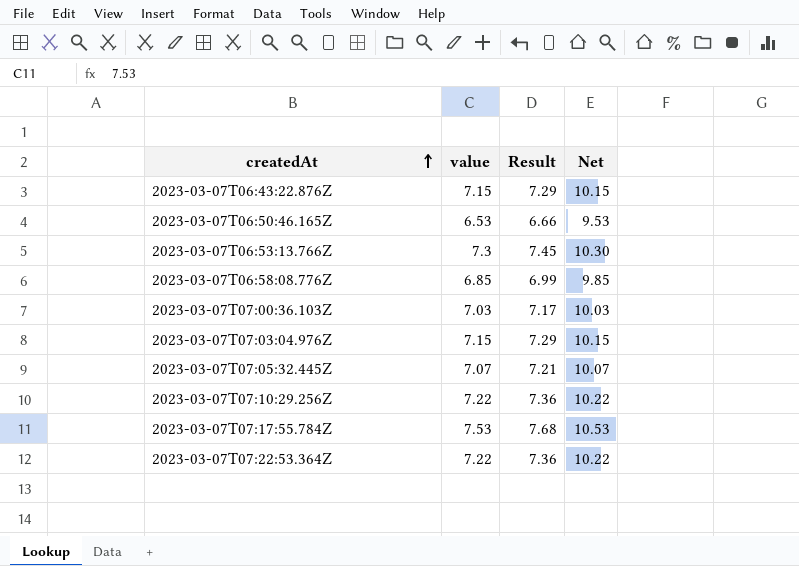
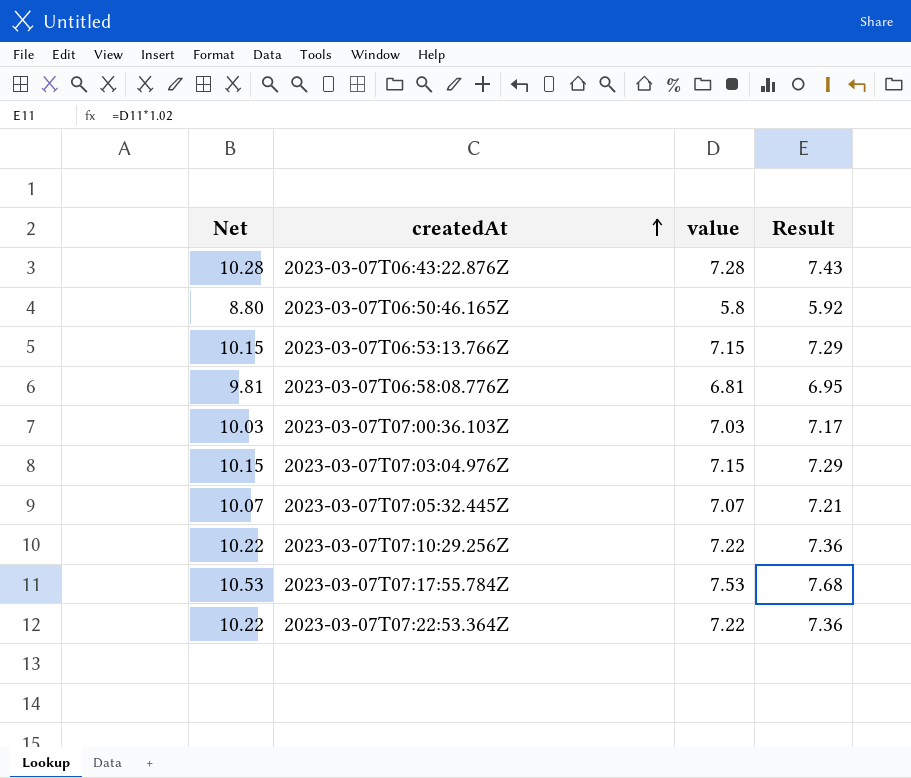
column Net | position: 4 -> 1
2023-03-07T06:43:22.876Z | Net: 10.15 -> 10.28
2023-03-07T06:43:22.876Z | value: 7.15 -> 7.28
2023-03-07T06:43:22.876Z | Result: 7.29 -> 7.43
2023-03-07T06:50:46.165Z | Net: 9.53 -> 8.80
2023-03-07T06:50:46.165Z | value: 6.53 -> 5.8
2023-03-07T06:50:46.165Z | Result: 6.66 -> 5.92
2023-03-07T06:53:13.766Z | Net: 10.30 -> 10.15
2023-03-07T06:53:13.766Z | value: 7.3 -> 7.15
2023-03-07T06:53:13.766Z | Result: 7.45 -> 7.29
2023-03-07T06:58:08.776Z | Net: 9.85 -> 9.81
2023-03-07T06:58:08.776Z | value: 6.85 -> 6.81
2023-03-07T06:58:08.776Z | Result: 6.99 -> 6.95

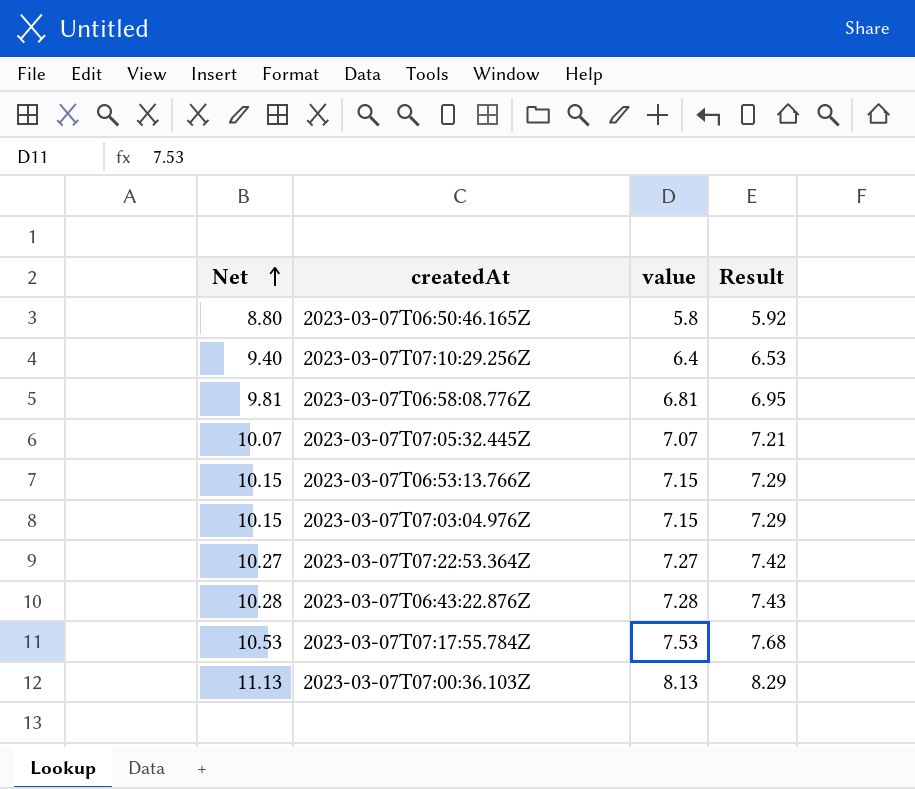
row order: createdAt ascending -> Net ascending
2023-03-07T07:10:29.256Z | Net: 10.22 -> 9.40
2023-03-07T07:10:29.256Z | value: 7.22 -> 6.4
2023-03-07T07:10:29.256Z | Result: 7.36 -> 6.53
2023-03-07T07:22:53.364Z | Net: 10.22 -> 10.27
2023-03-07T07:22:53.364Z | value: 7.22 -> 7.27
2023-03-07T07:22:53.364Z | Result: 7.36 -> 7.42
2023-03-07T07:00:36.103Z | Net: 10.03 -> 11.13
2023-03-07T07:00:36.103Z | value: 7.03 -> 8.13
2023-03-07T07:00:36.103Z | Result: 7.17 -> 8.29

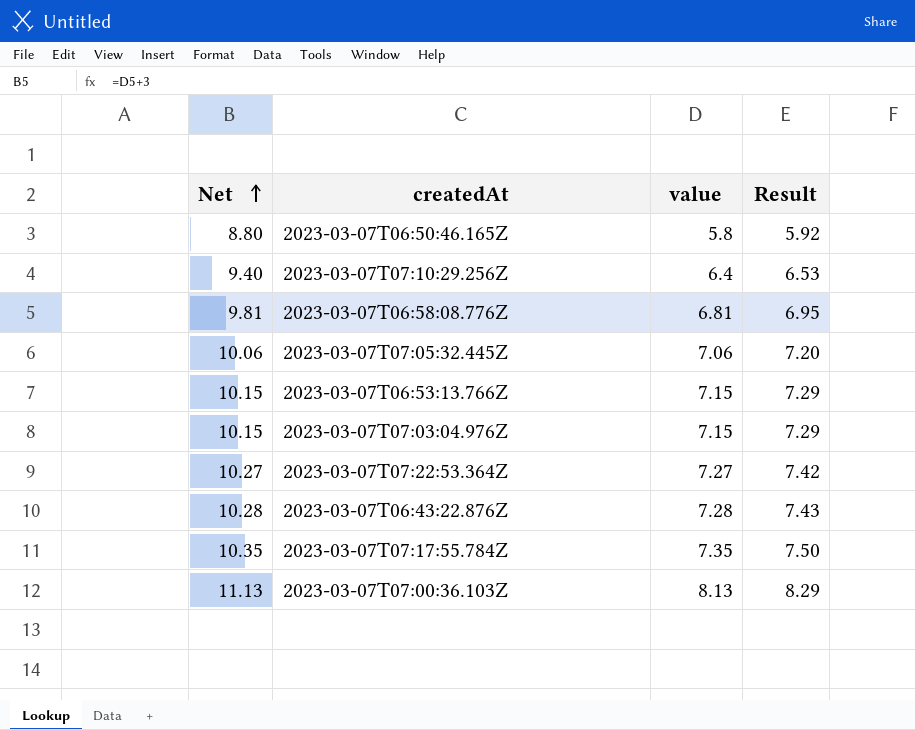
2023-03-07T07:05:32.445Z | Net: 10.07 -> 10.06
2023-03-07T07:05:32.445Z | value: 7.07 -> 7.06
2023-03-07T07:05:32.445Z | Result: 7.21 -> 7.20
2023-03-07T07:17:55.784Z | Net: 10.53 -> 10.35
2023-03-07T07:17:55.784Z | value: 7.53 -> 7.35
2023-03-07T07:17:55.784Z | Result: 7.68 -> 7.50

